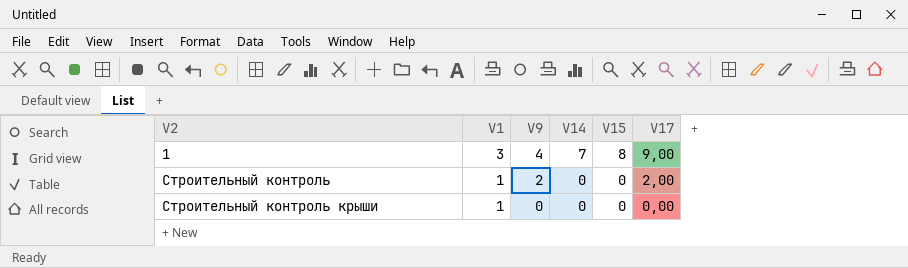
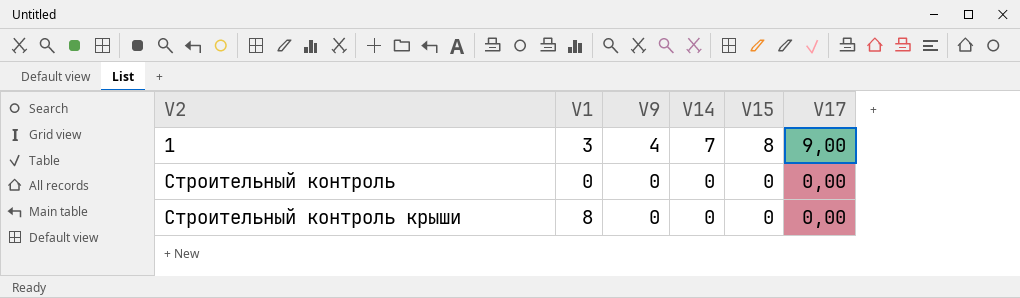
Строительный контроль | V1: 1 -> 0
Строительный контроль | V9: 2 -> 0
Строительный контроль | V17: 2,00 -> 0,00
Строительный контроль крыши | V1: 1 -> 8

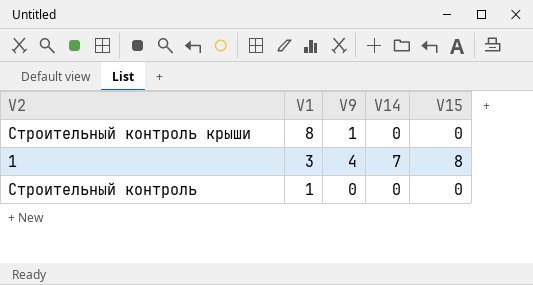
row order: V2 ascending -> V1 descending
column V17 | position: 6 -> none
Строительный контроль крыши | V9: 0 -> 1
Строительный контроль | V1: 0 -> 1

